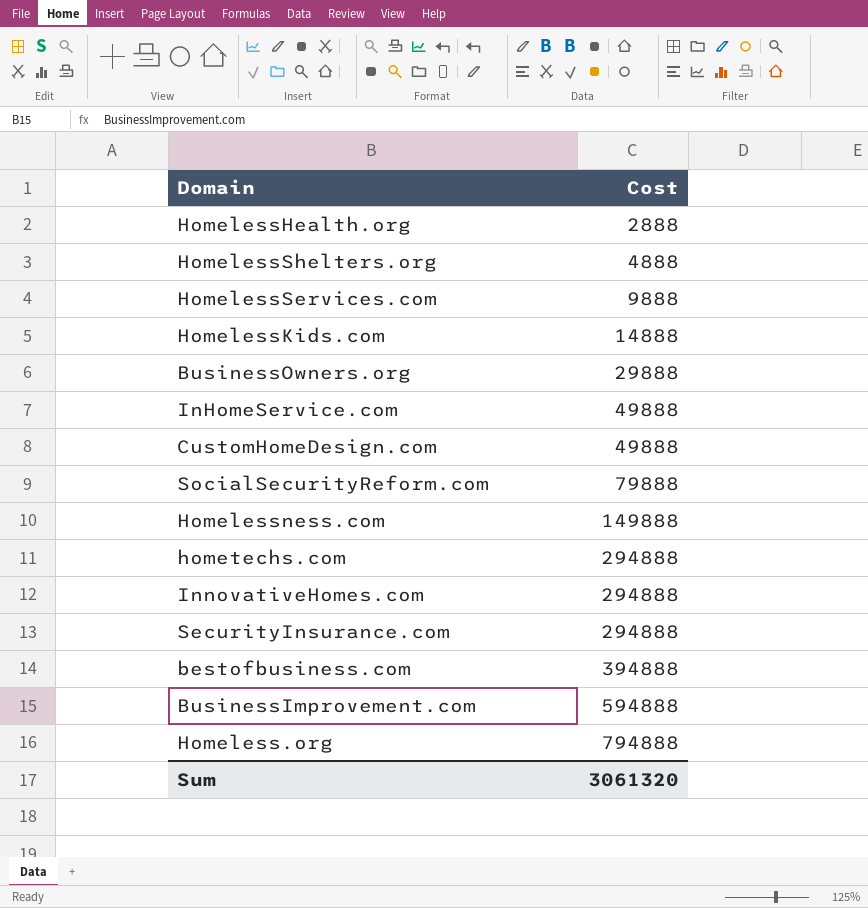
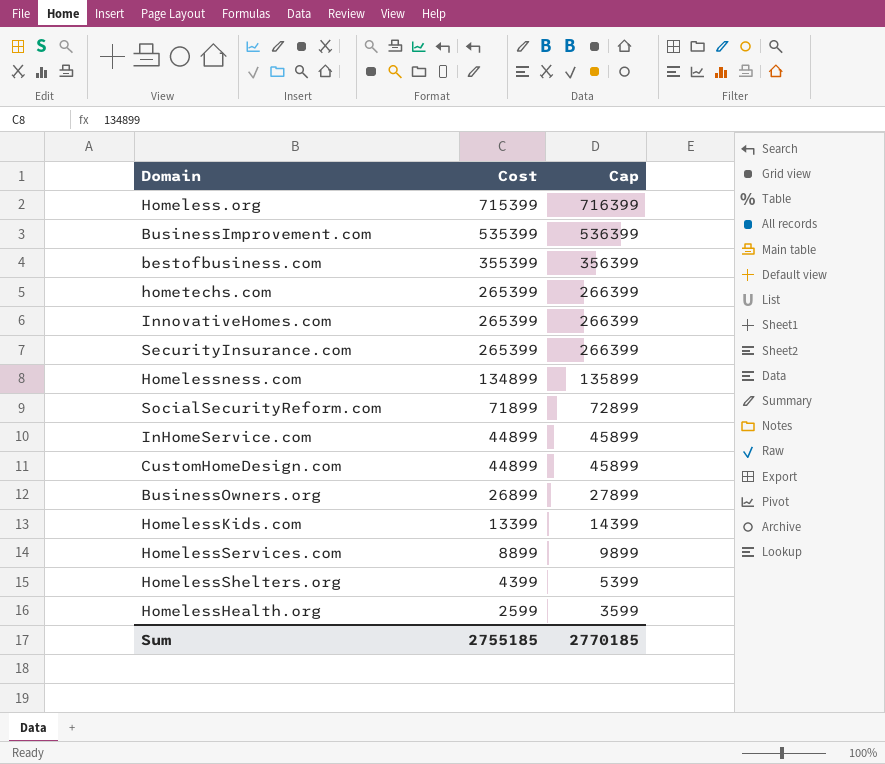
row order: Cost ascending -> Cost descending
column Cap | formula: none -> [Cost] + 1000
Homeless.org | Cost: 794888 -> 715399
BusinessImprovement.com | Cost: 594888 -> 535399
bestofbusiness.com | Cost: 394888 -> 355399
hometechs.com | Cost: 294888 -> 265399
InnovativeHomes.com | Cost: 294888 -> 265399
SecurityInsurance.com | Cost: 294888 -> 265399
Homelessness.com | Cost: 149888 -> 134899
SocialSecurityReform.com | Cost: 79888 -> 71899
InHomeService.com | Cost: 49888 -> 44899
CustomHomeDesign.com | Cost: 49888 -> 44899
BusinessOwners.org | Cost: 29888 -> 26899
HomelessKids.com | Cost: 14888 -> 13399
HomelessServices.com | Cost: 9888 -> 8899
HomelessShelters.org | Cost: 4888 -> 4399
HomelessHealth.org | Cost: 2888 -> 2599
Sum | Cost: 3061320 -> 2755185

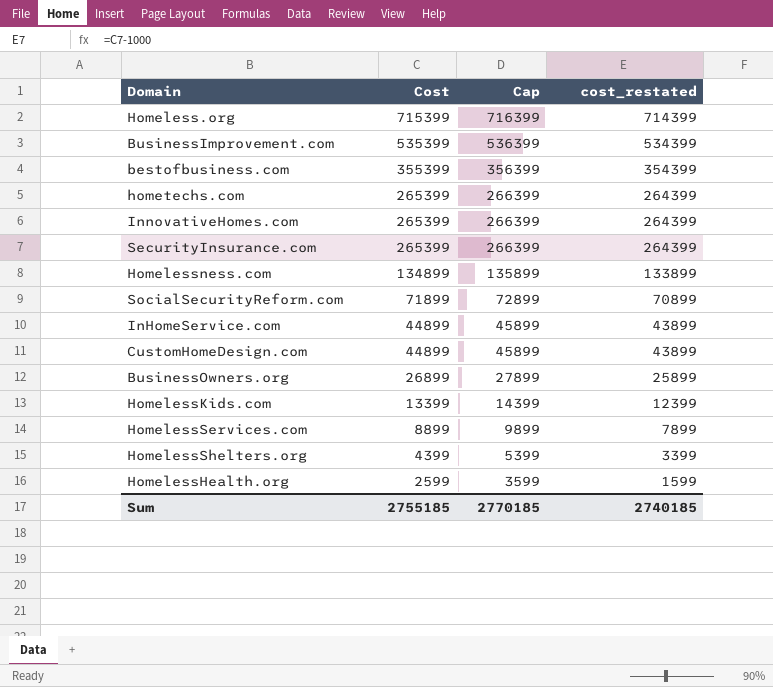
column cost_restated | formula: none -> [Cost] - 1000

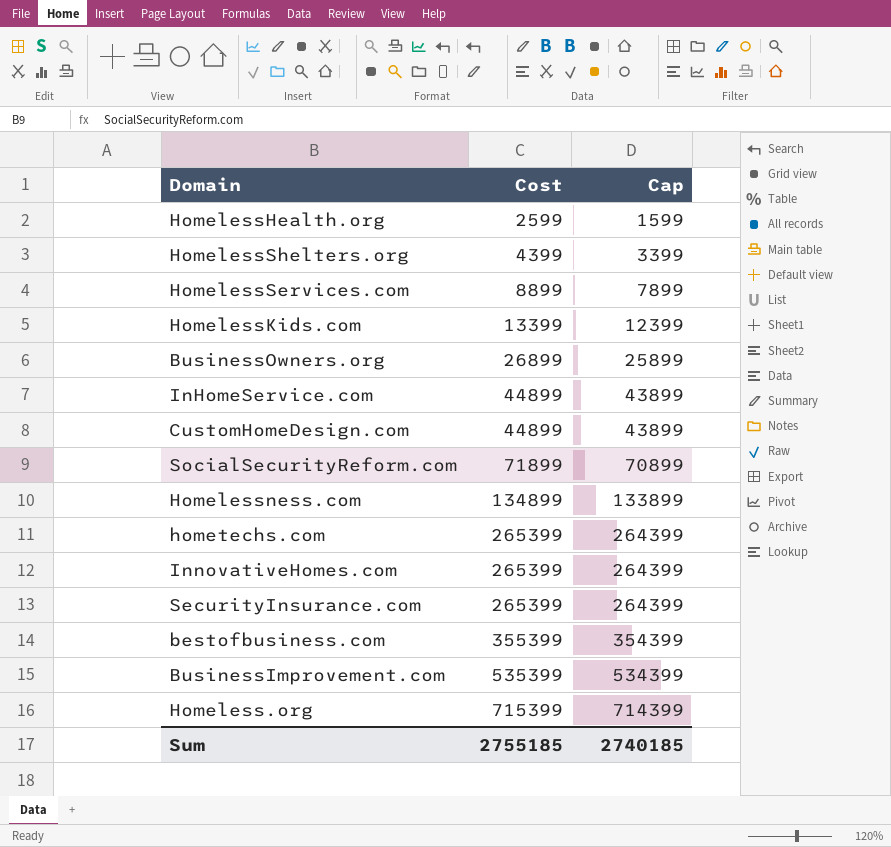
row order: Cost descending -> Cost ascending
column cost_restated | formula: [Cost] - 1000 -> none
column Cap | formula: [Cost] + 1000 -> [Cost] - 1000
Sum | Cap: 2770185 -> 2740185

